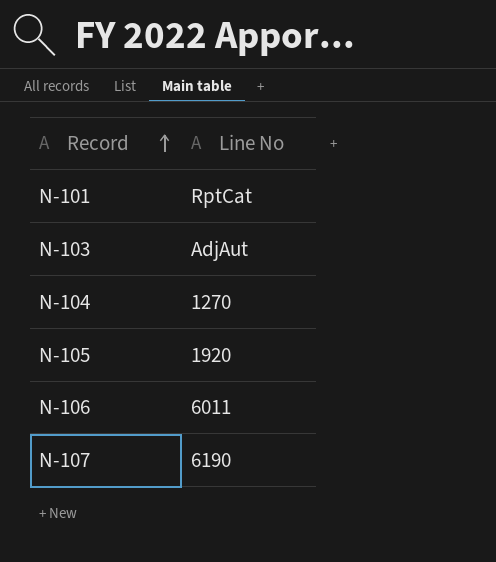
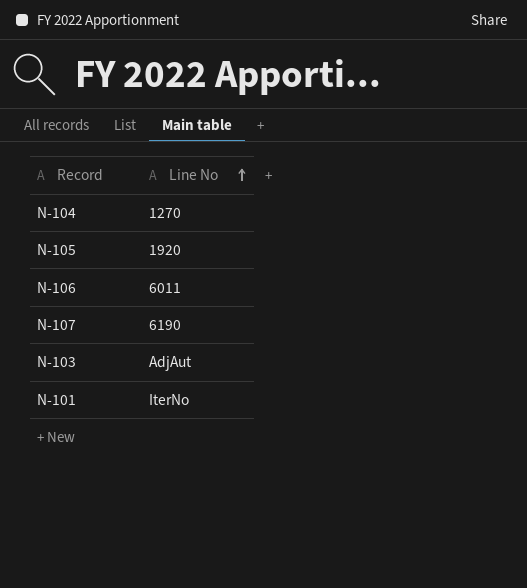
row order: Record ascending -> Line No ascending
N-101 | Line No: RptCat -> IterNo

